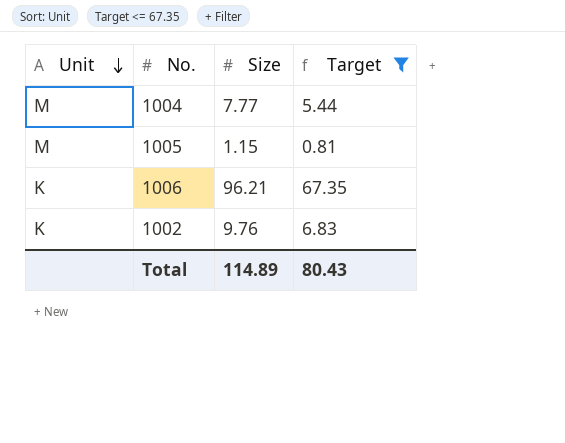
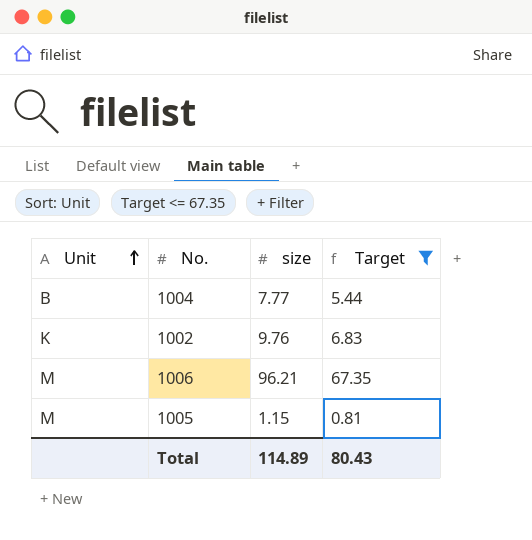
row order: Unit descending -> Unit ascending
column name: Size -> size
1004 | Unit: M -> B
1006 | Unit: K -> M

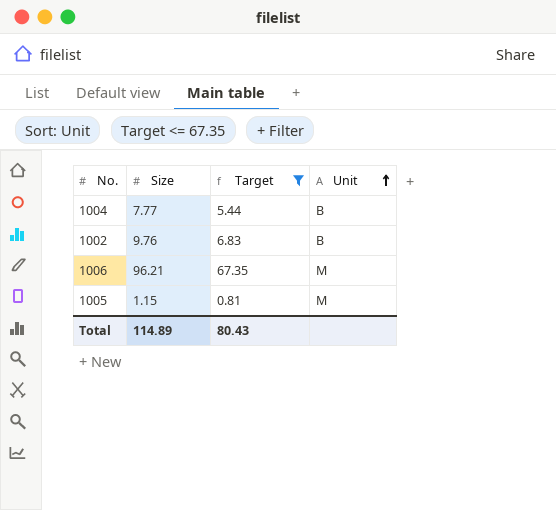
column name: size -> Size
column Unit | position: 1 -> 4
1002 | Unit: K -> B

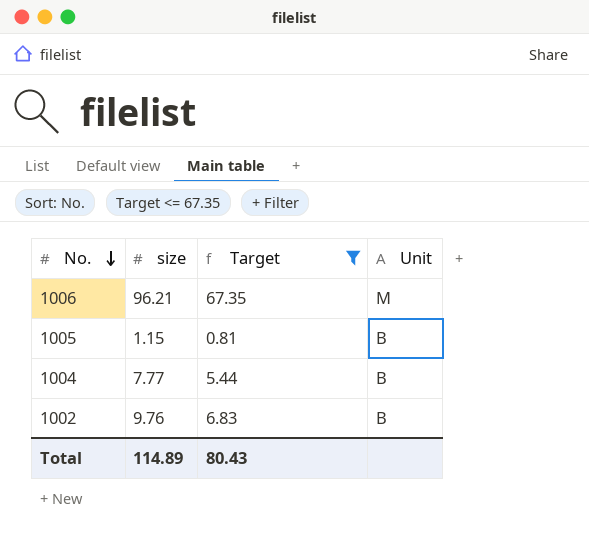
row order: Unit ascending -> No. descending
column name: Size -> size
1005 | Unit: M -> B

